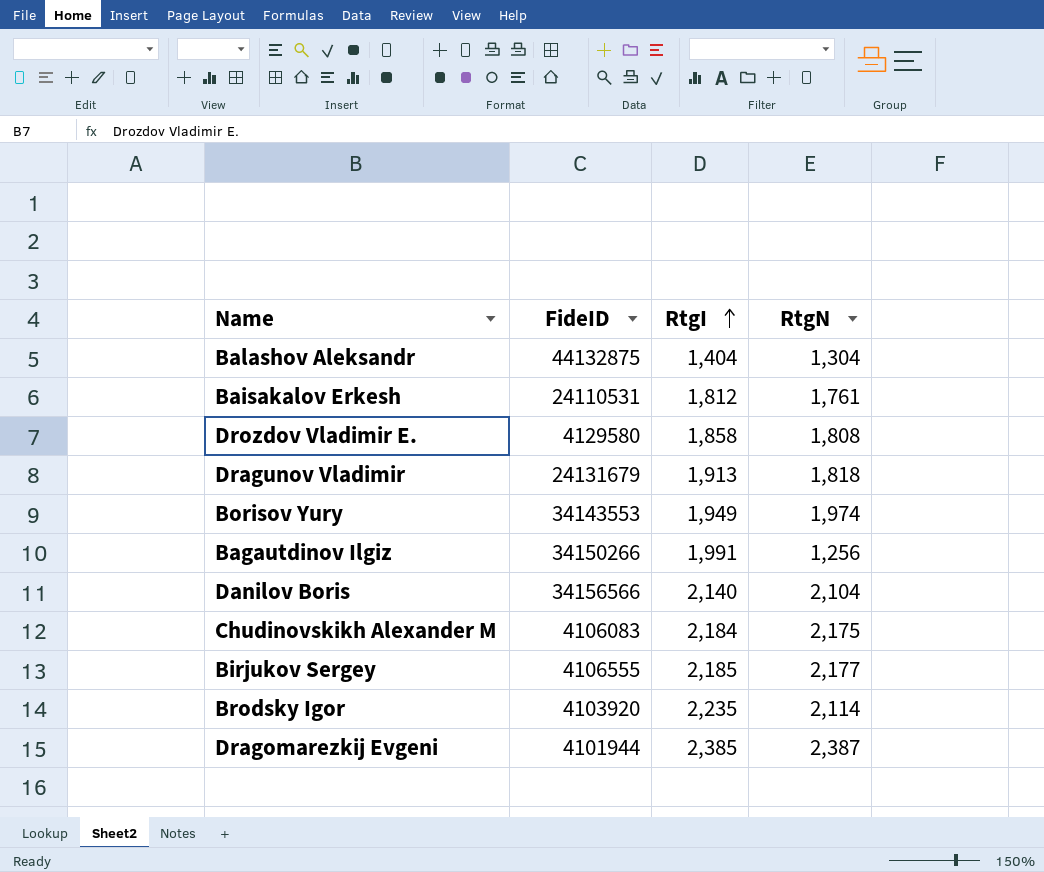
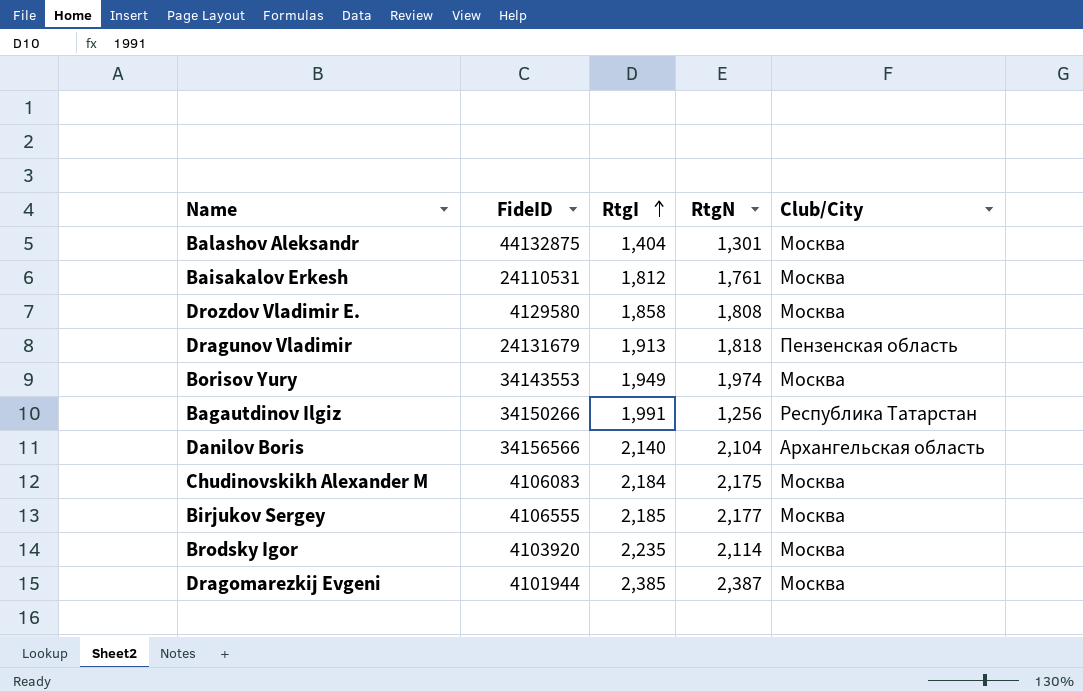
column Club/City | position: none -> 5
Balashov Aleksandr | RtgN: 1,304 -> 1,301

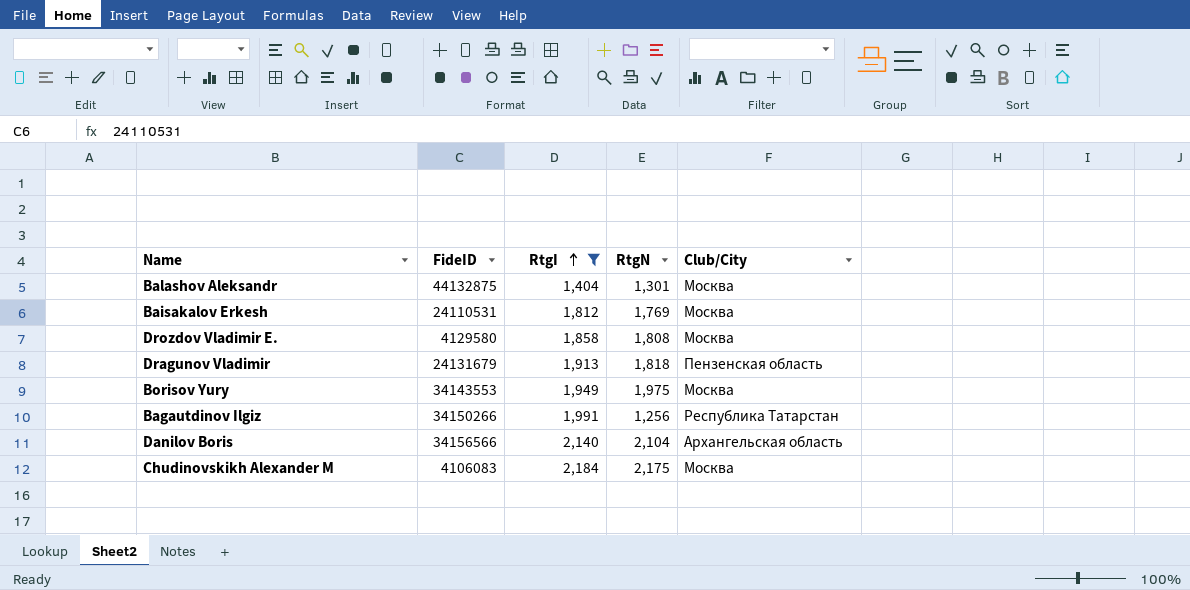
filter: none -> RtgI <= 2,184
Baisakalov Erkesh | RtgN: 1,761 -> 1,769
Borisov Yury | RtgN: 1,974 -> 1,975

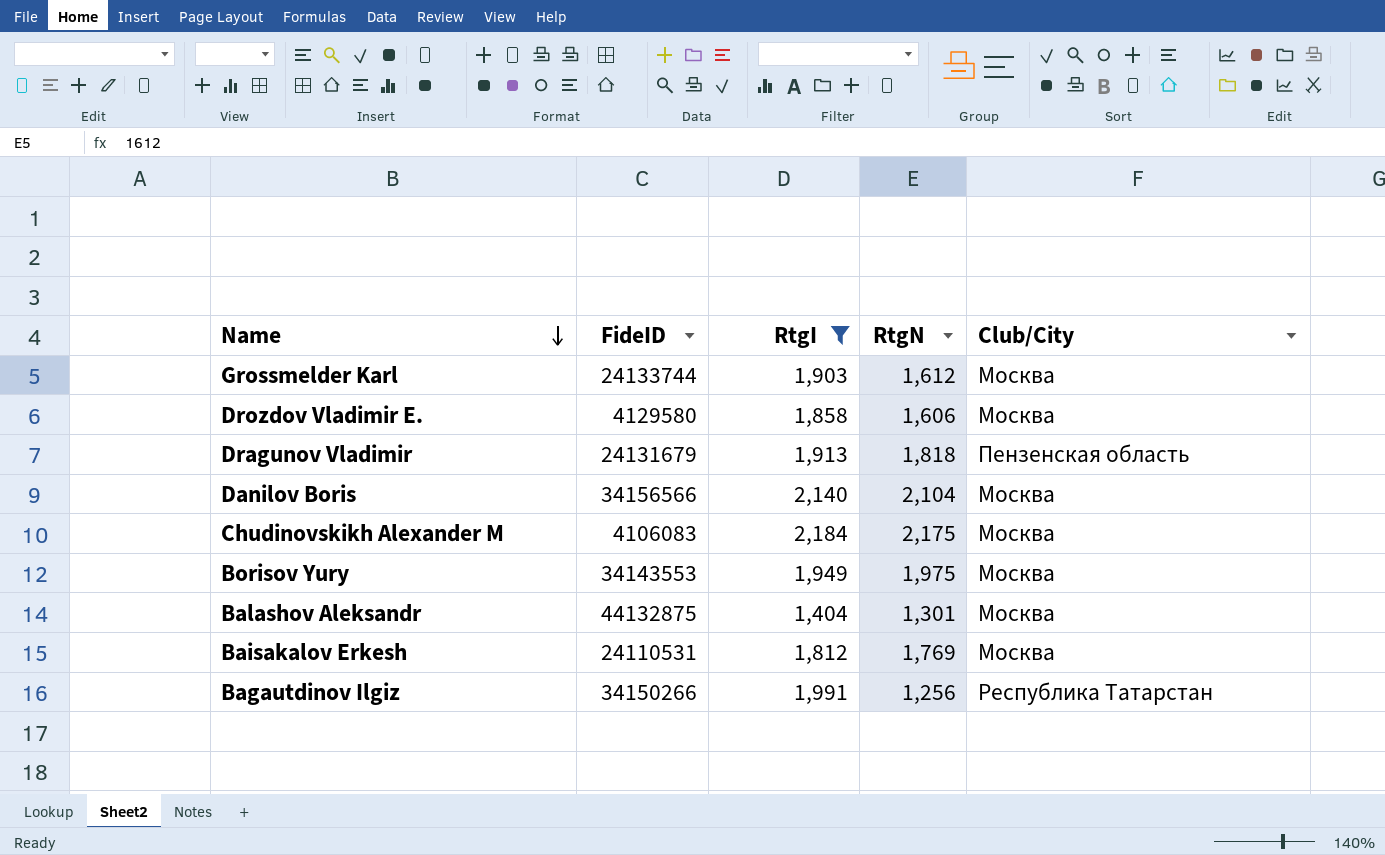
row order: RtgI ascending -> Name descending
row Grossmelder Karl: none -> 24133744 | 1,903 | 1,612 | Москва
Drozdov Vladimir E. | RtgN: 1,808 -> 1,606
Danilov Boris | Club/City: Архангельская область -> Москва

